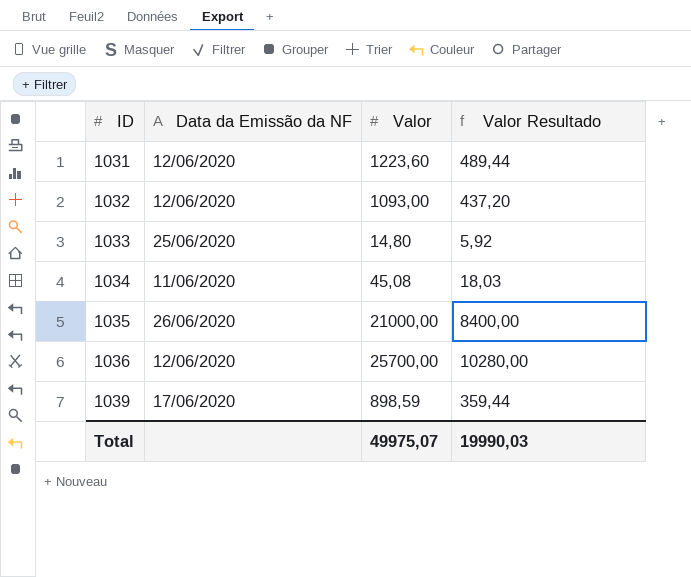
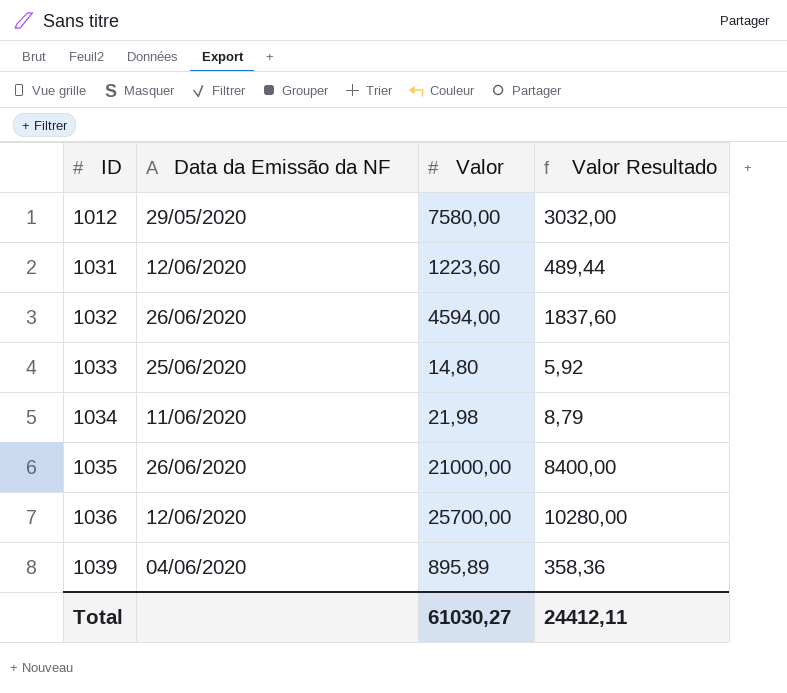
row 1012: none -> 29/05/2020 | 7580,00 | 3032,00
1032 | Data da Emissão da NF: 12/06/2020 -> 26/06/2020
1032 | Valor: 1093,00 -> 4594,00
1032 | Valor Resultado: 437,20 -> 1837,60
1034 | Valor: 45,08 -> 21,98
1034 | Valor Resultado: 18,03 -> 8,79
1039 | Data da Emissão da NF: 17/06/2020 -> 04/06/2020
1039 | Valor: 898,59 -> 895,89
1039 | Valor Resultado: 359,44 -> 358,36
Total | Valor: 49975,07 -> 61030,27
Total | Valor Resultado: 19990,03 -> 24412,11

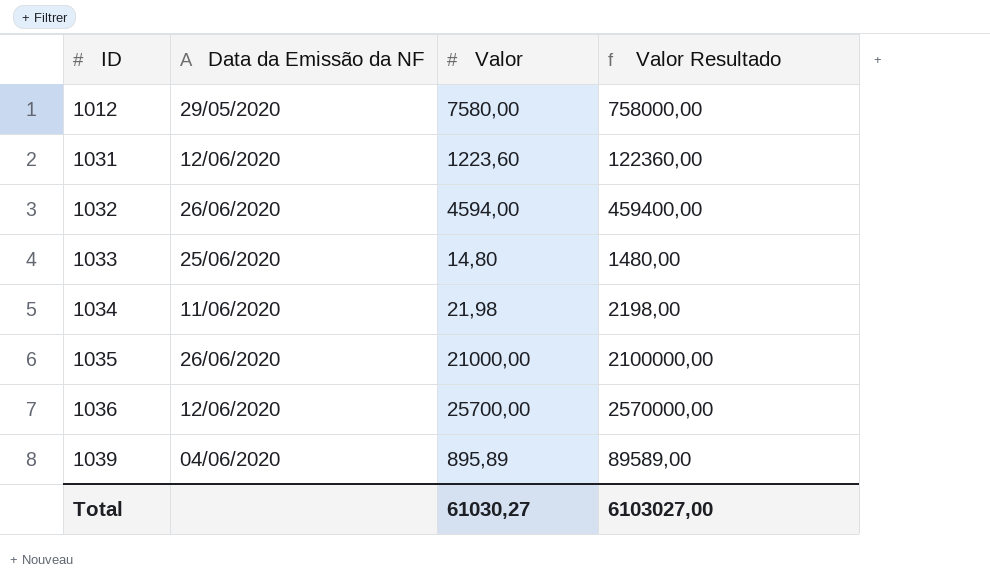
column Valor Resultado | formula: [Valor] * 0,4 -> [Valor] * 100
Total | Valor Resultado: 24412,11 -> 6103027,00

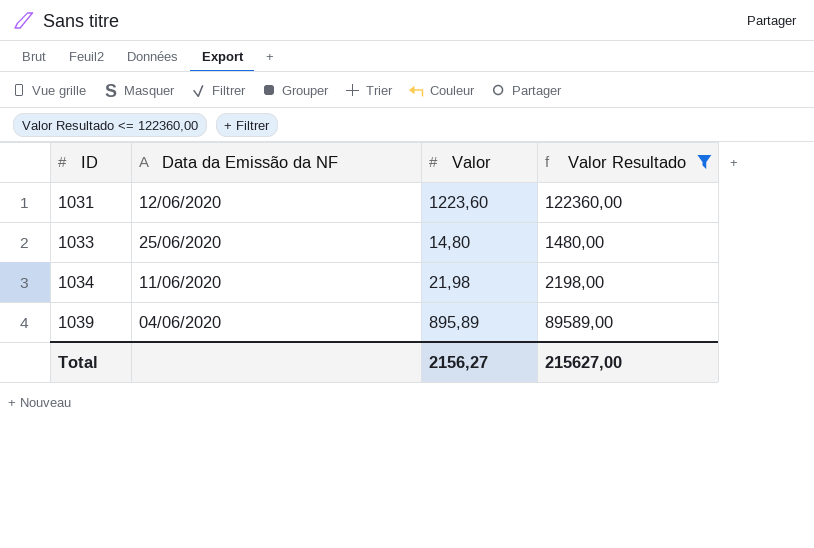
filter: none -> Valor Resultado <= 122360,00
Total | Valor: 61030,27 -> 2156,27
Total | Valor Resultado: 6103027,00 -> 215627,00

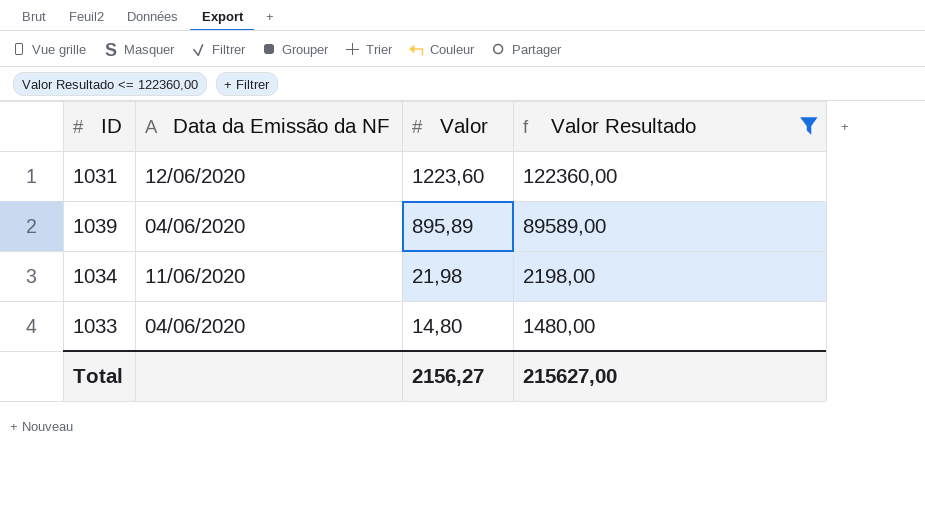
row order: ID ascending -> Valor descending
1033 | Data da Emissão da NF: 25/06/2020 -> 04/06/2020

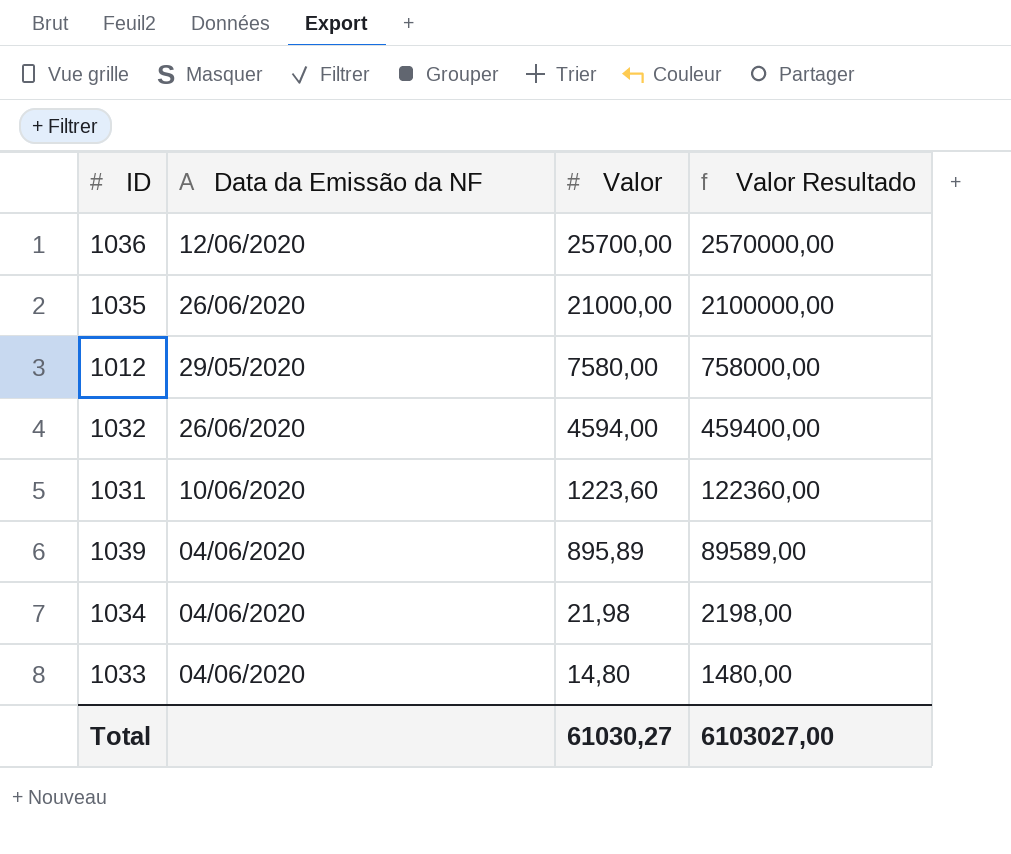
filter: Valor Resultado <= 122360,00 -> none
1031 | Data da Emissão da NF: 12/06/2020 -> 10/06/2020
1034 | Data da Emissão da NF: 11/06/2020 -> 04/06/2020
Total | Valor: 2156,27 -> 61030,27
Total | Valor Resultado: 215627,00 -> 6103027,00

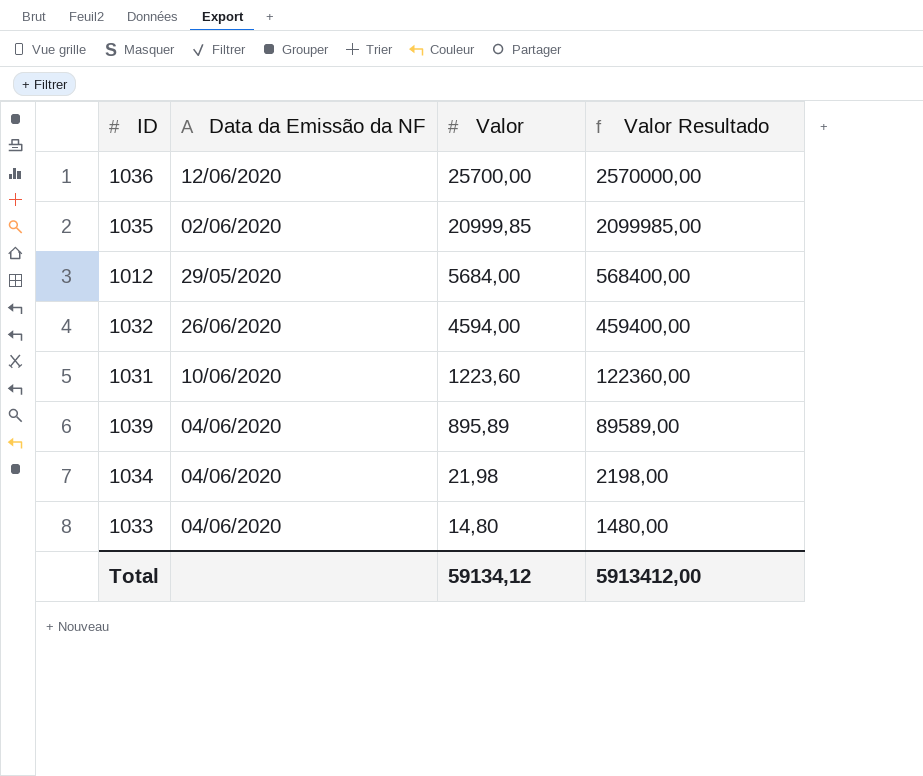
1035 | Data da Emissão da NF: 26/06/2020 -> 02/06/2020
1035 | Valor: 21000,00 -> 20999,85
1035 | Valor Resultado: 2100000,00 -> 2099985,00
1012 | Valor: 7580,00 -> 5684,00
1012 | Valor Resultado: 758000,00 -> 568400,00
Total | Valor: 61030,27 -> 59134,12
Total | Valor Resultado: 6103027,00 -> 5913412,00

